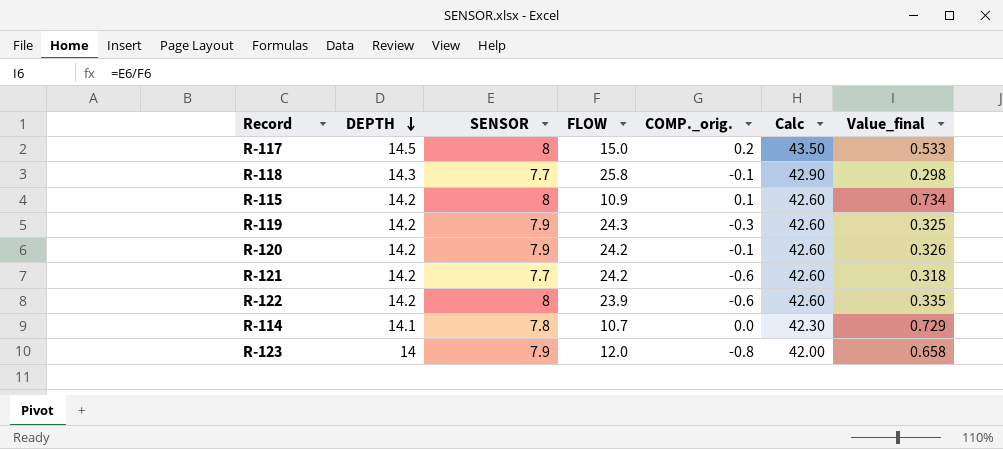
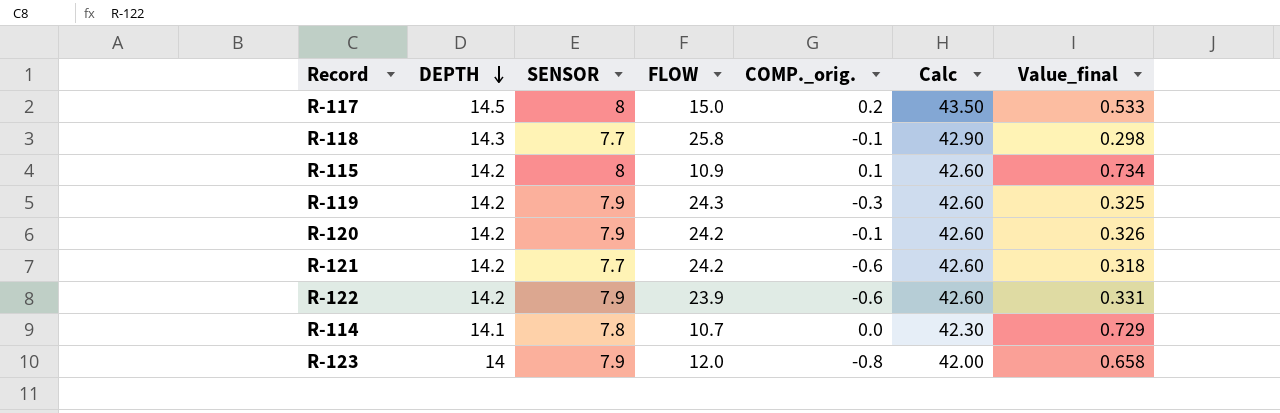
R-122 | SENSOR: 8 -> 7.9
R-122 | Value_final: 0.335 -> 0.331

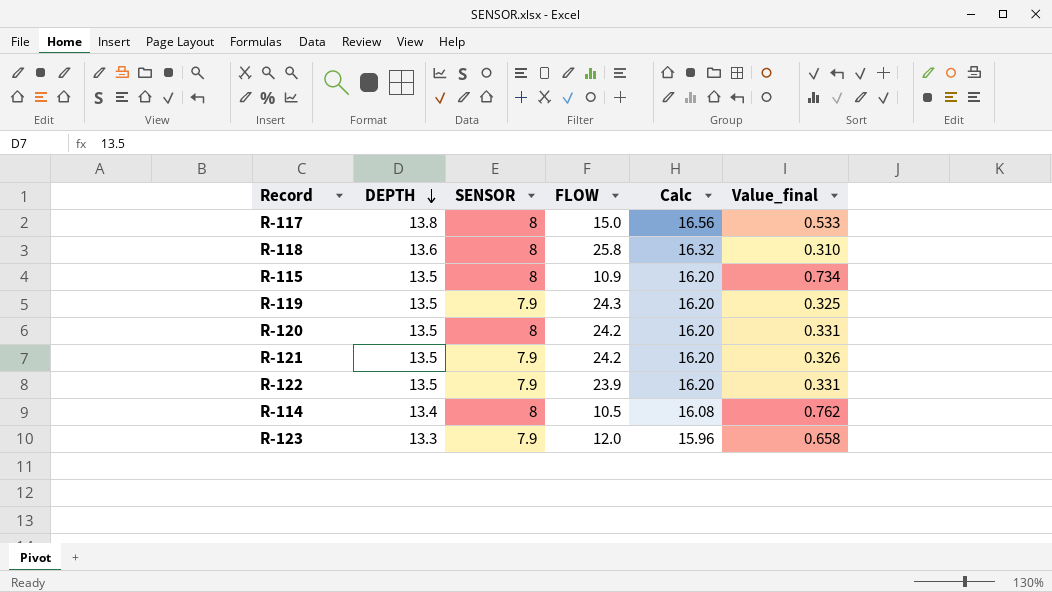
column COMP._orig. | position: 5 -> none
column Calc | formula: [DEPTH] * 3 -> [DEPTH] * 1.2
R-117 | DEPTH: 14.5 -> 13.8
R-118 | DEPTH: 14.3 -> 13.6
R-118 | SENSOR: 7.7 -> 8
R-118 | Value_final: 0.298 -> 0.310
R-115 | DEPTH: 14.2 -> 13.5
R-119 | DEPTH: 14.2 -> 13.5
R-120 | DEPTH: 14.2 -> 13.5
R-120 | SENSOR: 7.9 -> 8
R-120 | Value_final: 0.326 -> 0.331
R-121 | DEPTH: 14.2 -> 13.5
R-121 | SENSOR: 7.7 -> 7.9
R-121 | Value_final: 0.318 -> 0.326
R-122 | DEPTH: 14.2 -> 13.5
R-114 | DEPTH: 14.1 -> 13.4
R-114 | SENSOR: 7.8 -> 8
R-114 | FLOW: 10.7 -> 10.5
R-114 | Value_final: 0.729 -> 0.762
R-123 | DEPTH: 14 -> 13.3

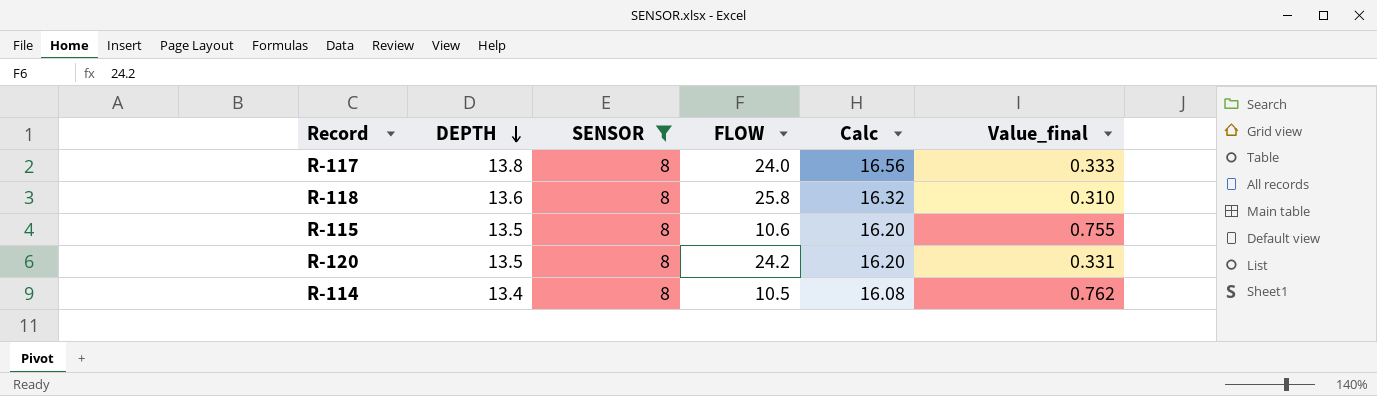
filter: none -> SENSOR = 8
R-117 | FLOW: 15.0 -> 24.0
R-117 | Value_final: 0.533 -> 0.333
R-115 | FLOW: 10.9 -> 10.6
R-115 | Value_final: 0.734 -> 0.755

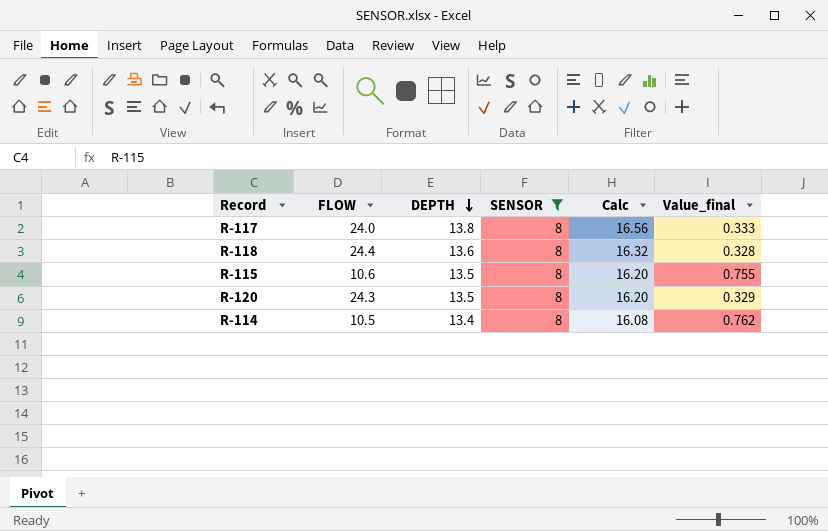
column FLOW | position: 4 -> 2
R-118 | FLOW: 25.8 -> 24.4
R-118 | Value_final: 0.310 -> 0.328
R-120 | FLOW: 24.2 -> 24.3
R-120 | Value_final: 0.331 -> 0.329

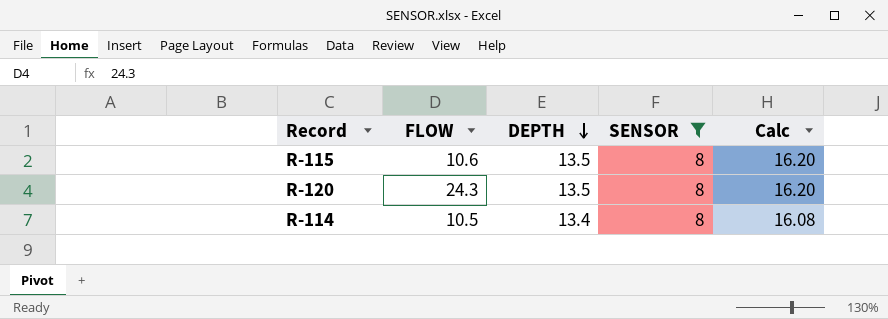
column Value_final | formula: [SENSOR] / [FLOW] -> none
row R-117: 24.0 | 13.8 | 8 | 16.56 | 0.333 -> none
row R-118: 24.4 | 13.6 | 8 | 16.32 | 0.328 -> none

